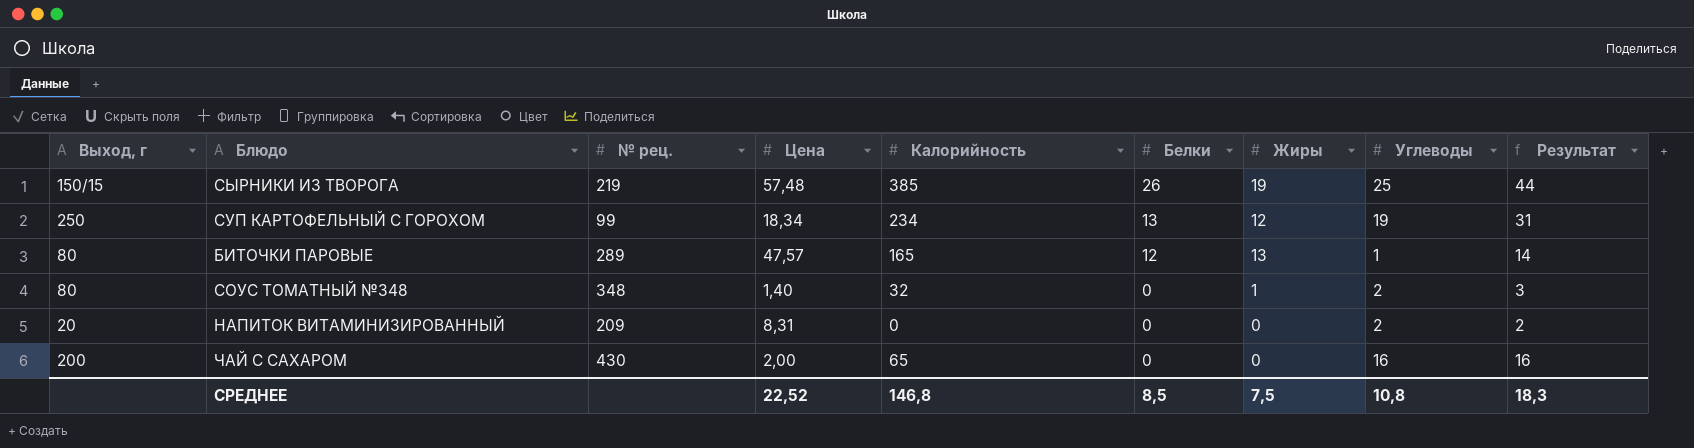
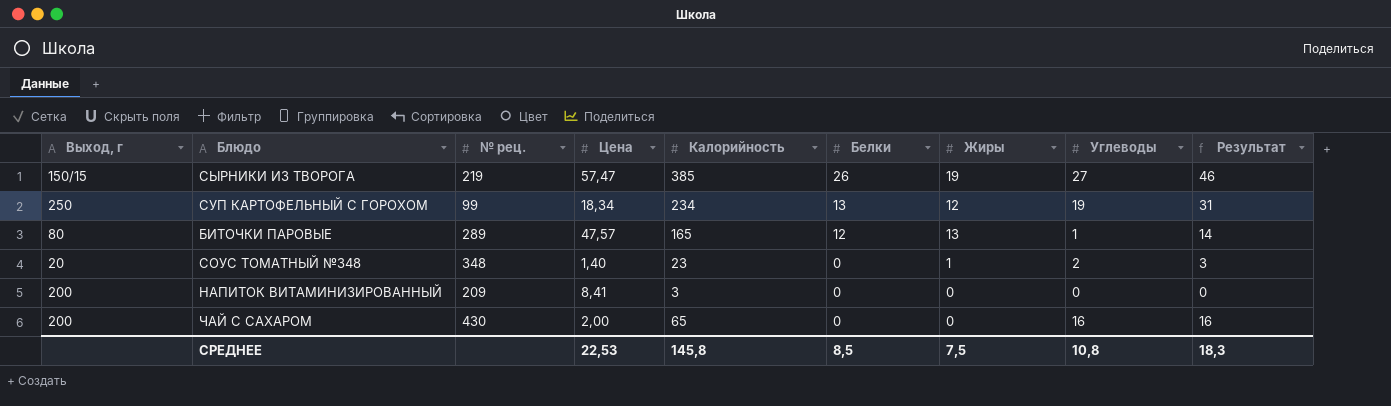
СЫРНИКИ ИЗ ТВОРОГА | Цена: 57,48 -> 57,47
СЫРНИКИ ИЗ ТВОРОГА | Углеводы: 25 -> 27
СЫРНИКИ ИЗ ТВОРОГА | Результат: 44 -> 46
СОУС ТОМАТНЫЙ №348 | Выход, г: 80 -> 20
СОУС ТОМАТНЫЙ №348 | Калорийность: 32 -> 23
НАПИТОК ВИТАМИНИЗИРОВАННЫЙ | Выход, г: 20 -> 200
НАПИТОК ВИТАМИНИЗИРОВАННЫЙ | Цена: 8,31 -> 8,41
НАПИТОК ВИТАМИНИЗИРОВАННЫЙ | Калорийность: 0 -> 3
НАПИТОК ВИТАМИНИЗИРОВАННЫЙ | Углеводы: 2 -> 0
НАПИТОК ВИТАМИНИЗИРОВАННЫЙ | Результат: 2 -> 0
СРЕДНЕЕ | Цена: 22,52 -> 22,53
СРЕДНЕЕ | Калорийность: 146,8 -> 145,8

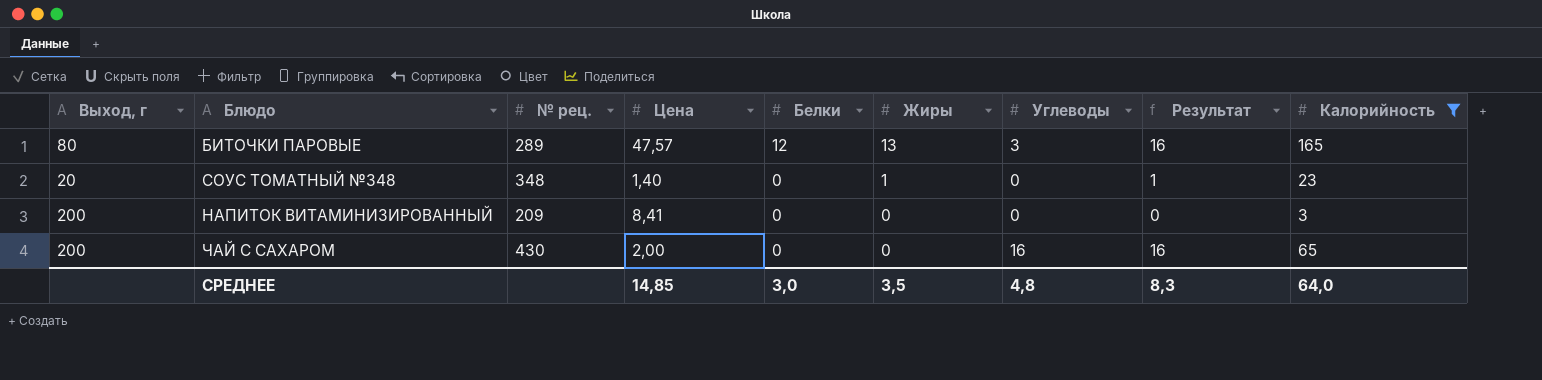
filter: none -> Калорийность <= 165
column Калорийность | position: 5 -> 9
БИТОЧКИ ПАРОВЫЕ | Углеводы: 1 -> 3
БИТОЧКИ ПАРОВЫЕ | Результат: 14 -> 16
СОУС ТОМАТНЫЙ №348 | Углеводы: 2 -> 0
СОУС ТОМАТНЫЙ №348 | Результат: 3 -> 1
СРЕДНЕЕ | Цена: 22,53 -> 14,85
СРЕДНЕЕ | Белки: 8,5 -> 3,0
СРЕДНЕЕ | Жиры: 7,5 -> 3,5
СРЕДНЕЕ | Углеводы: 10,8 -> 4,8
СРЕДНЕЕ | Результат: 18,3 -> 8,3
СРЕДНЕЕ | Калорийность: 145,8 -> 64,0

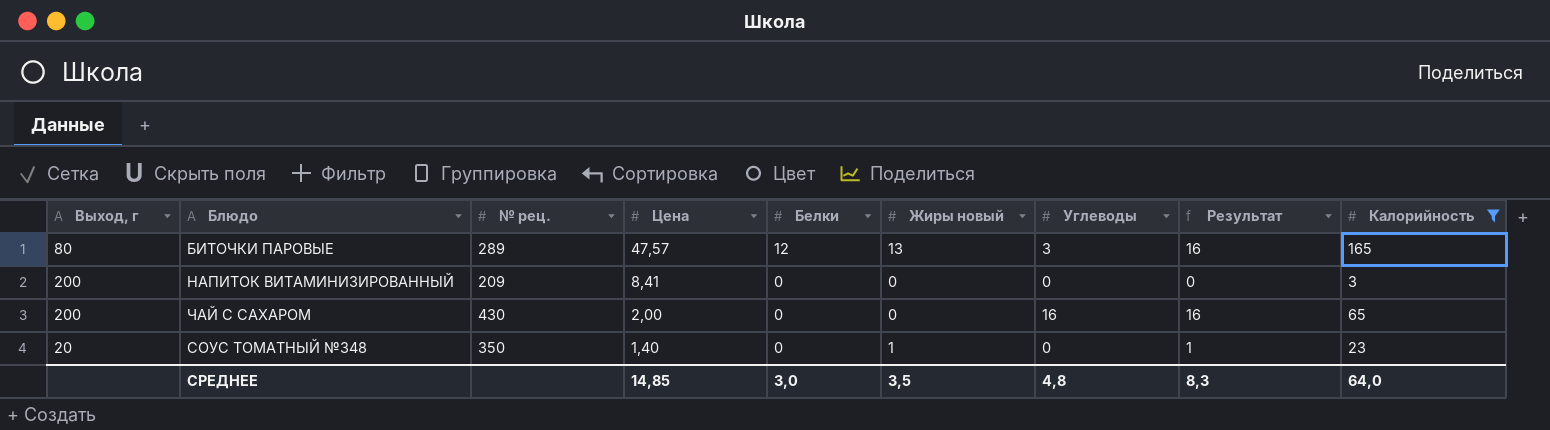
row order: Белки descending -> Цена descending
column name: Жиры -> Жиры новый
СОУС ТОМАТНЫЙ №348 | № рец.: 348 -> 350

